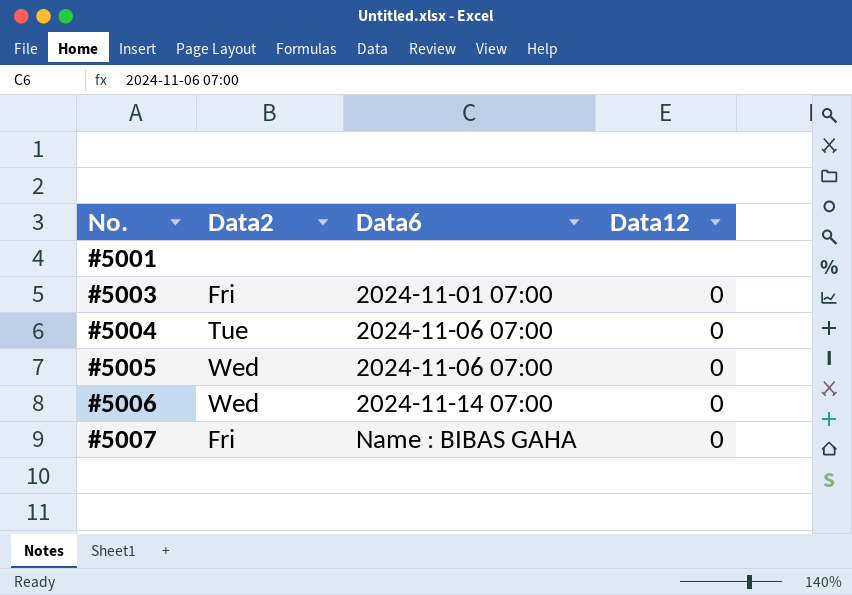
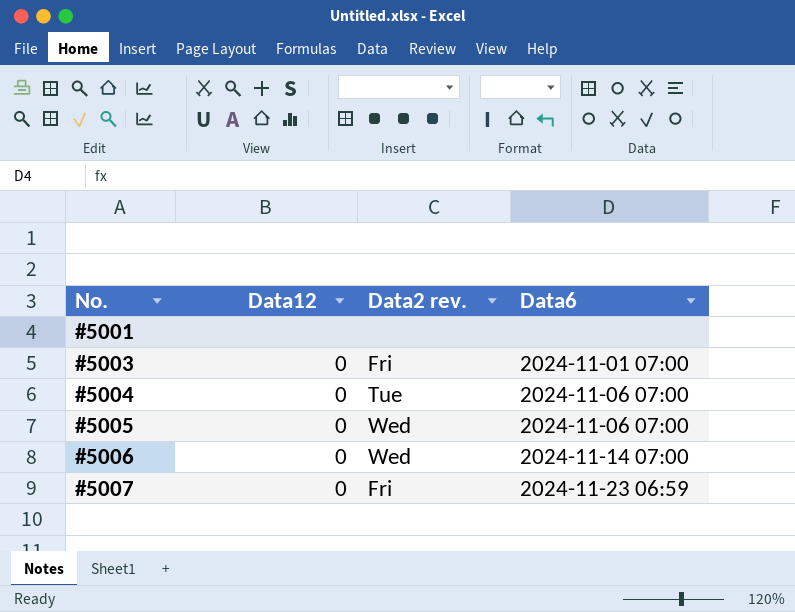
column Data12 | position: 4 -> 2
column name: Data2 -> Data2 rev.
#5007 | Data6: Name : BIBAS GAHA -> 2024-11-23 06:59

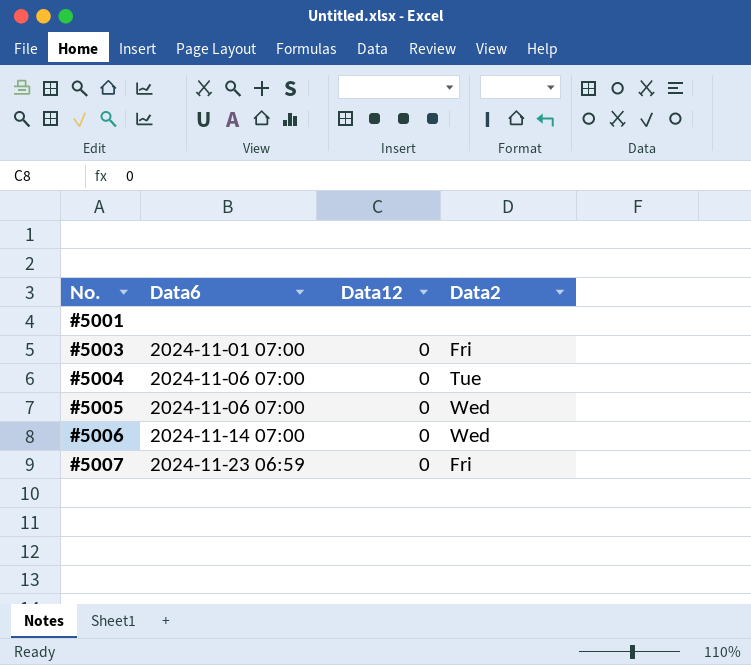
column Data6 | position: 4 -> 2
column name: Data2 rev. -> Data2

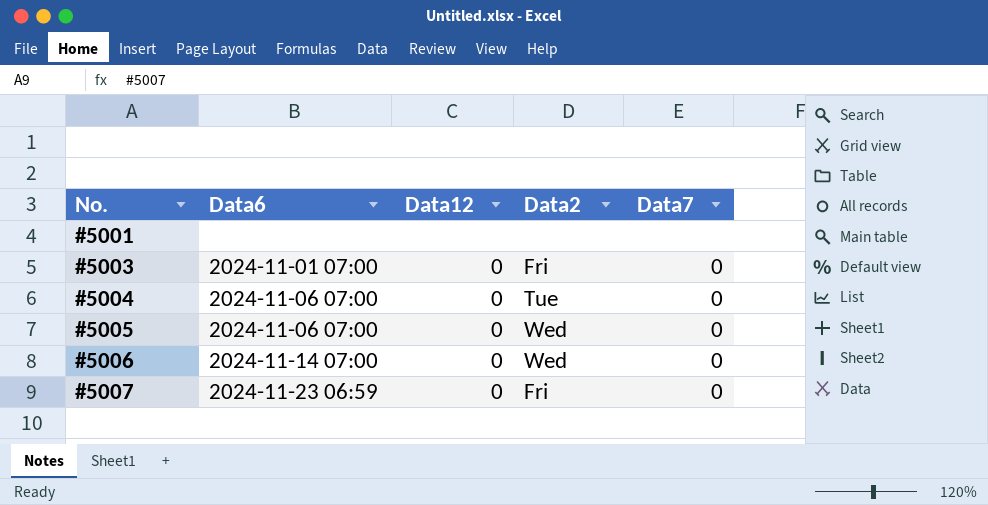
column Data7 | position: none -> 5

